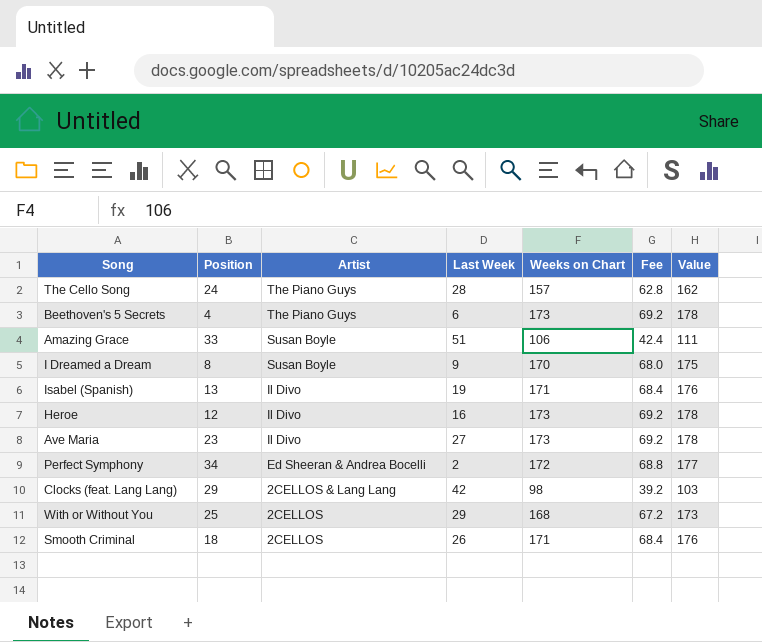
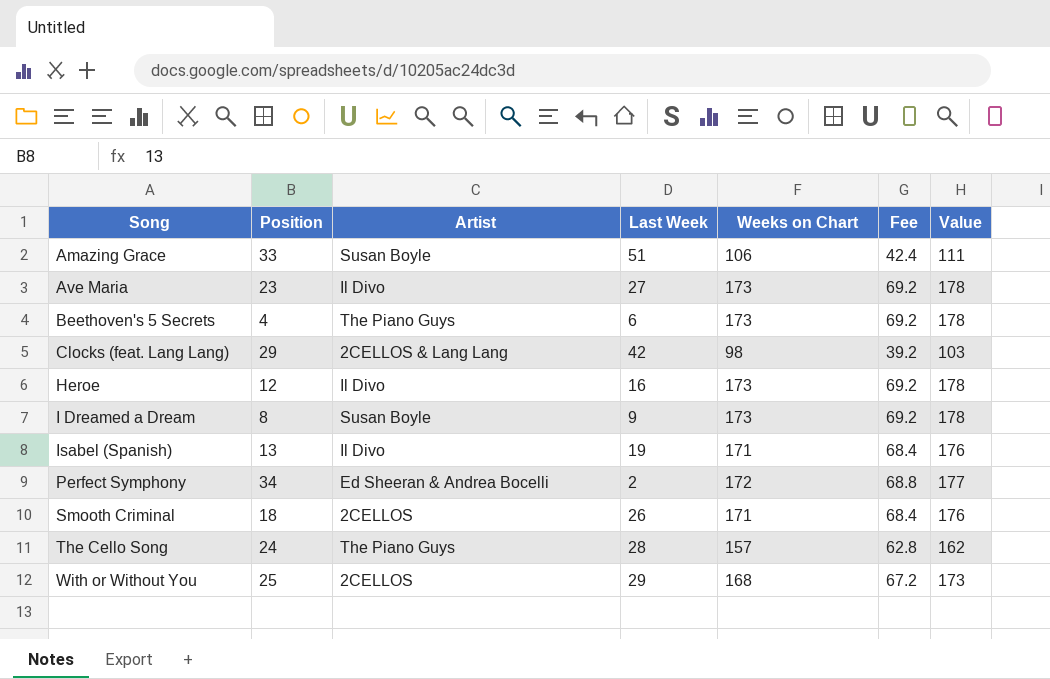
row order: Artist descending -> Song ascending
I Dreamed a Dream | Weeks on Chart: 170 -> 173
I Dreamed a Dream | Fee: 68.0 -> 69.2
I Dreamed a Dream | Value: 175 -> 178

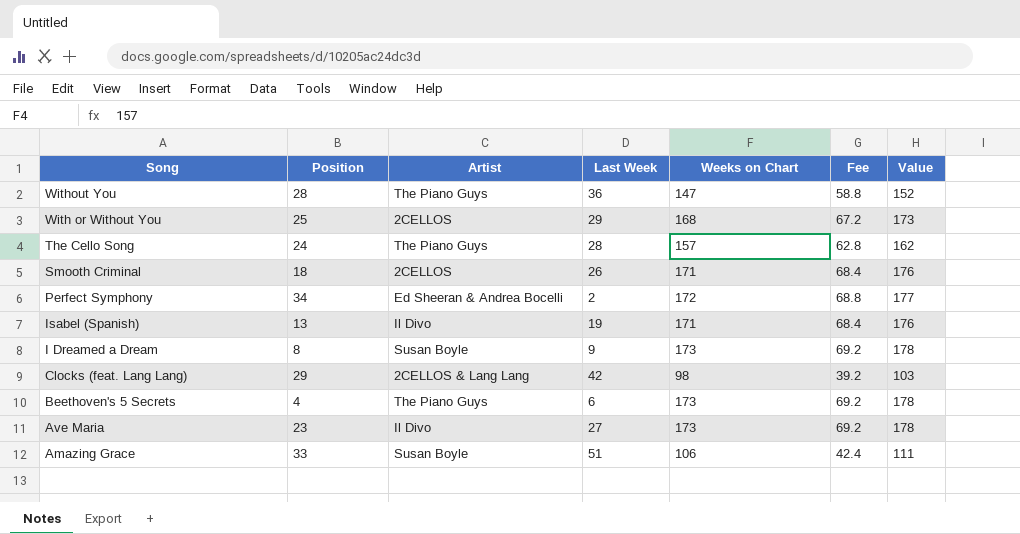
row order: Song ascending -> Song descending
row Heroe: 12 | Il Divo | 16 | 173 | 69.2 | 178 -> none
row Without You: none -> 28 | The Piano Guys | 36 | 147 | 58.8 | 152

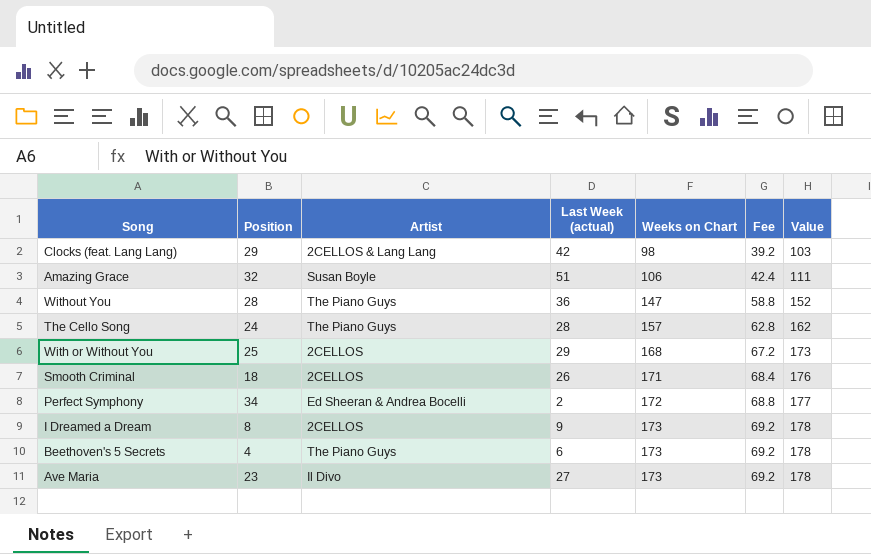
row order: Song descending -> Weeks on Chart ascending
column name: Last Week -> Last Week (actual)
row Isabel (Spanish): 13 | Il Divo | 19 | 171 | 68.4 | 176 -> none
Amazing Grace | Position: 33 -> 32
I Dreamed a Dream | Artist: Susan Boyle -> 2CELLOS

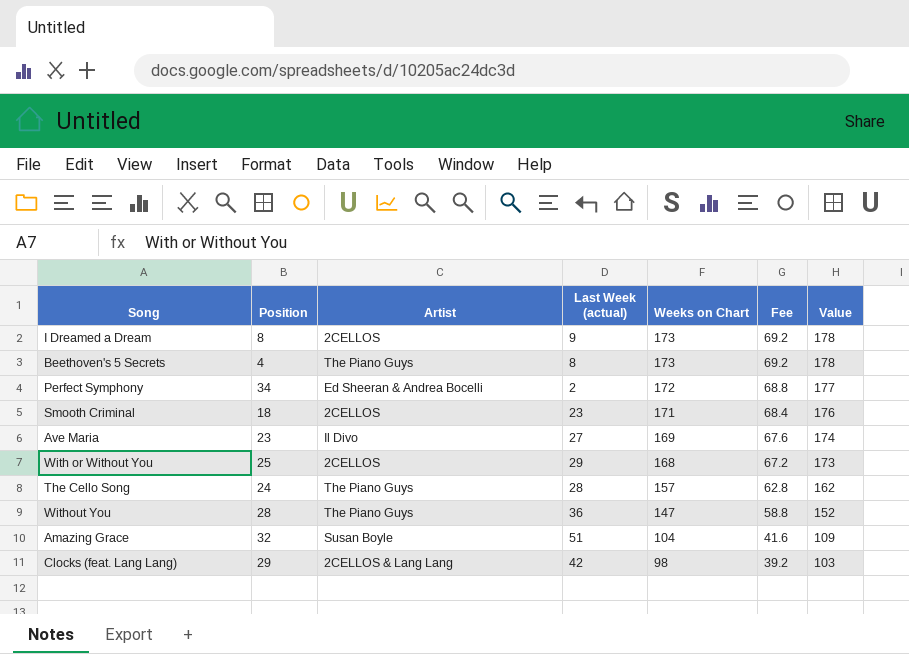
row order: Weeks on Chart ascending -> Weeks on Chart descending
Beethoven's 5 Secrets | Last Week (actual): 6 -> 8
Smooth Criminal | Last Week (actual): 26 -> 23
Ave Maria | Weeks on Chart: 173 -> 169
Ave Maria | Fee: 69.2 -> 67.6
Ave Maria | Value: 178 -> 174
Amazing Grace | Weeks on Chart: 106 -> 104
Amazing Grace | Fee: 42.4 -> 41.6
Amazing Grace | Value: 111 -> 109

